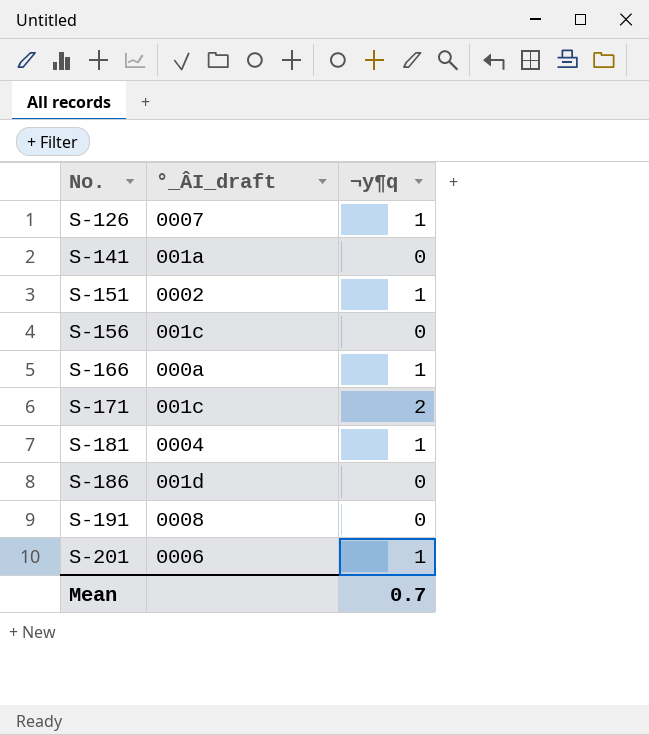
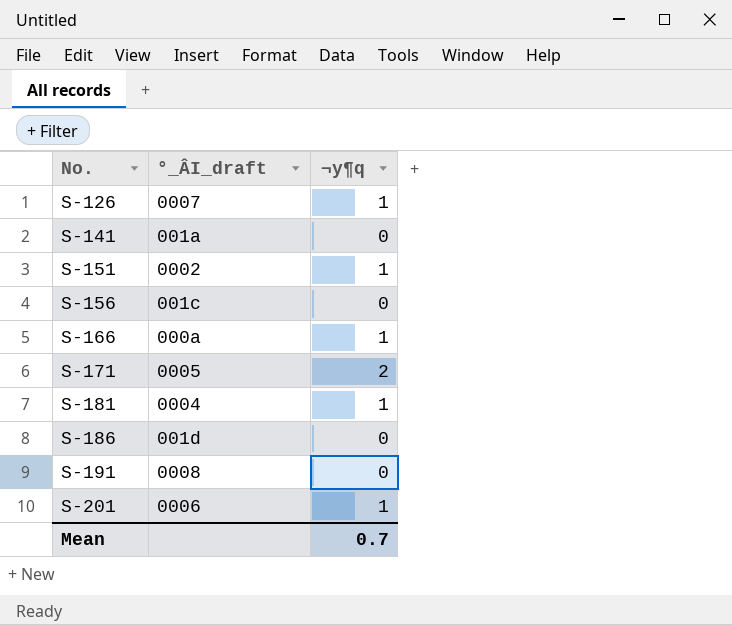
S-171 | °_ÂI_draft: 001c -> 0005

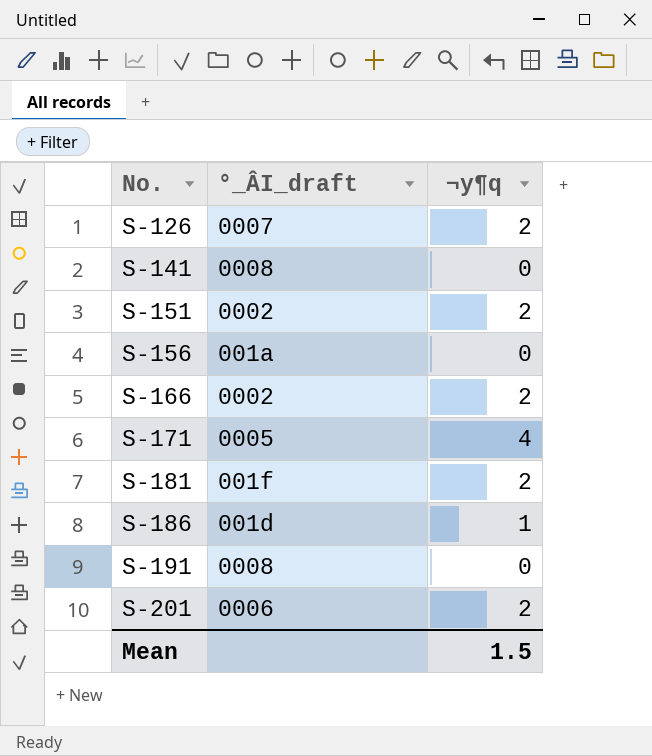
S-126 | ¬y¶q: 1 -> 2
S-141 | °_ÂI_draft: 001a -> 0008
S-151 | ¬y¶q: 1 -> 2
S-156 | °_ÂI_draft: 001c -> 001a
S-166 | °_ÂI_draft: 000a -> 0002
S-166 | ¬y¶q: 1 -> 2
S-171 | ¬y¶q: 2 -> 4
S-181 | °_ÂI_draft: 0004 -> 001f
S-181 | ¬y¶q: 1 -> 2
S-186 | ¬y¶q: 0 -> 1
S-201 | ¬y¶q: 1 -> 2
Mean | ¬y¶q: 0.7 -> 1.5

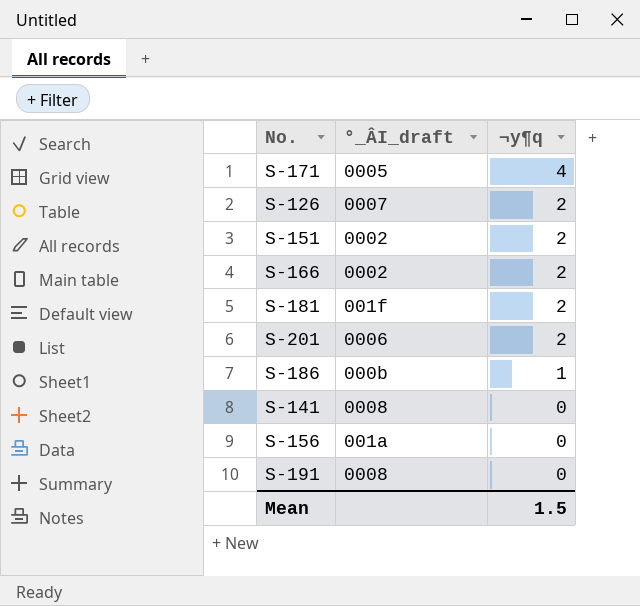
row order: No. ascending -> ¬y¶q descending
S-186 | °_ÂI_draft: 001d -> 000b

